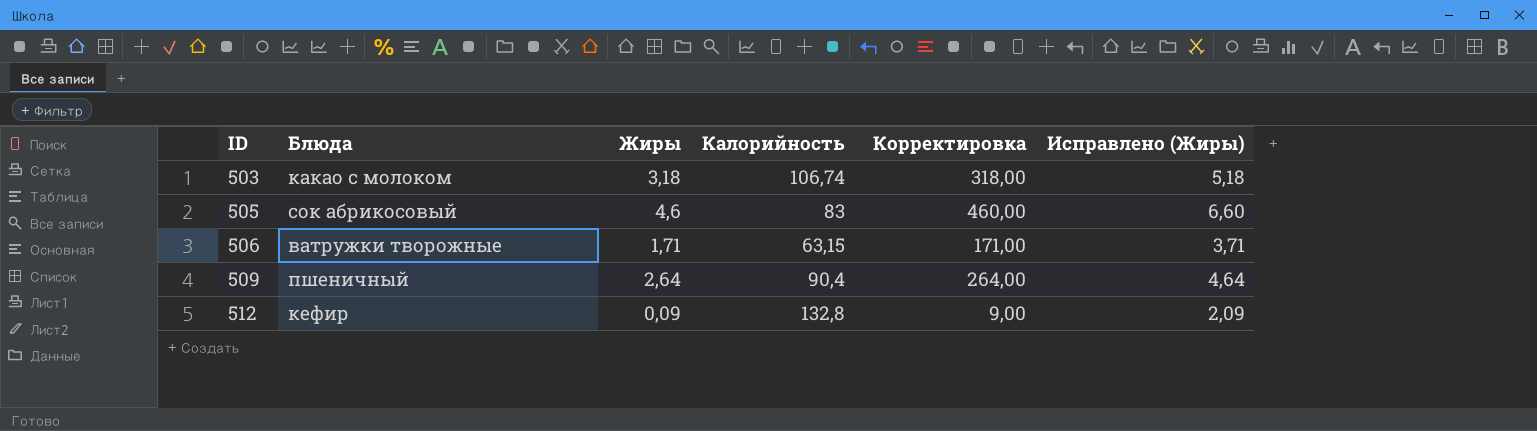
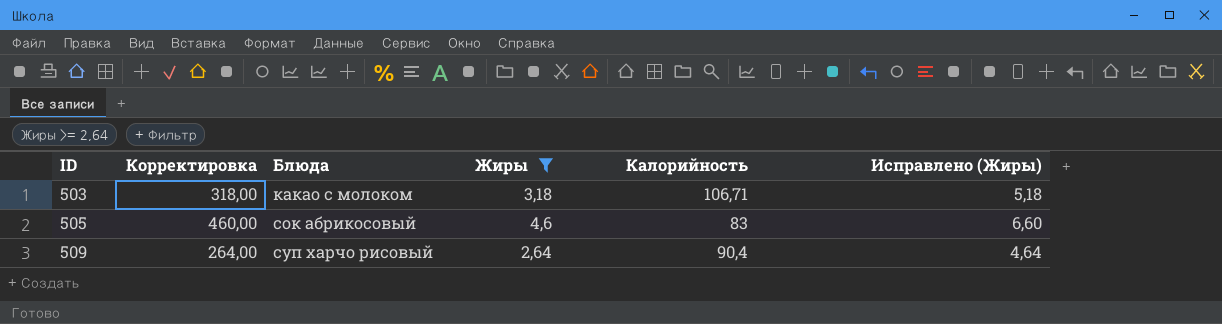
filter: none -> Жиры >= 2,64
column Корректировка | position: 5 -> 2
503 | Калорийность: 106,74 -> 106,71
509 | Блюда: пшеничный -> суп харчо рисовый

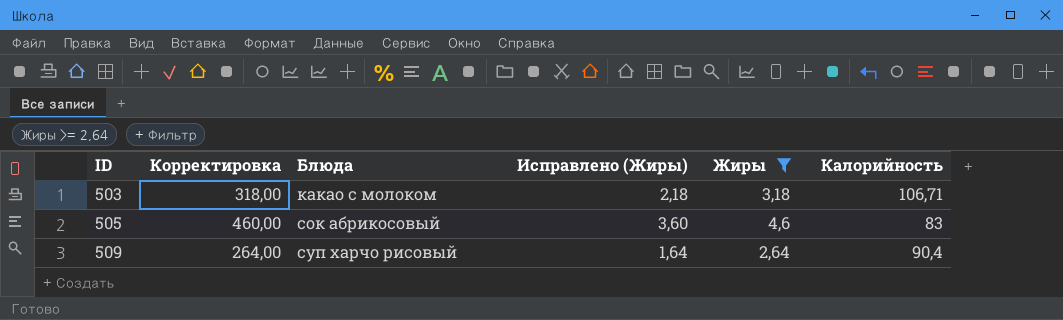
column Исправлено (Жиры) | formula: [Жиры] + 2 -> [Жиры] - 1
column Исправлено (Жиры) | position: 6 -> 4

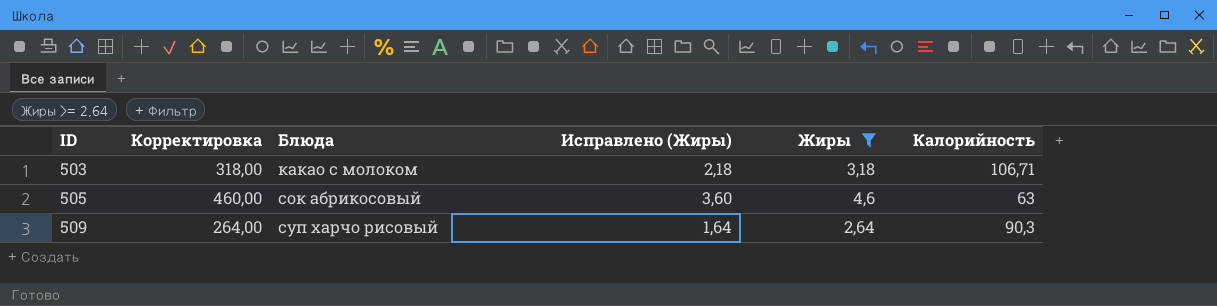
505 | Калорийность: 83 -> 63
509 | Калорийность: 90,4 -> 90,3

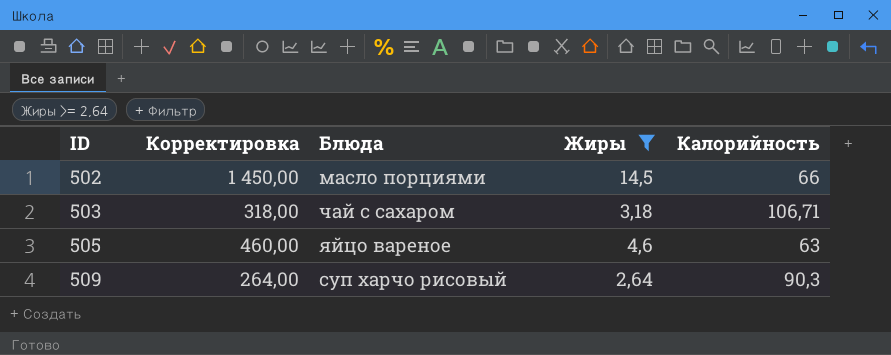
column Исправлено (Жиры) | formula: [Жиры] - 1 -> none
row 502: none -> 1 450,00 | масло порциями | 14,5 | 66
503 | Блюда: какао с молоком -> чай с сахаром
505 | Блюда: сок абрикосовый -> яйцо вареное

